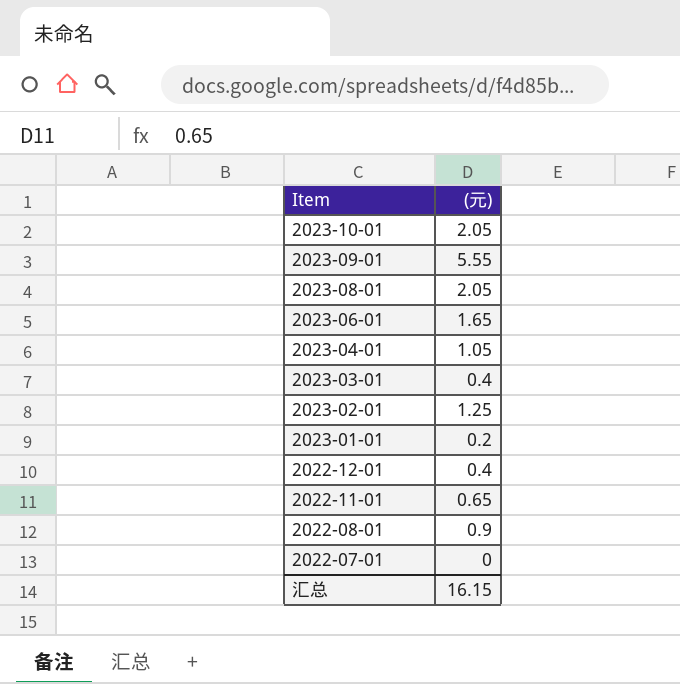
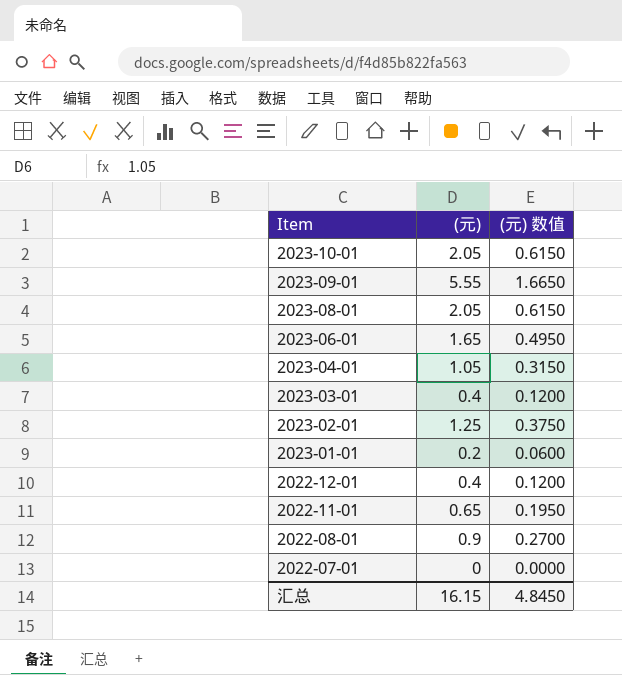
column (元) 数值 | formula: none -> [(元)] * 0.3

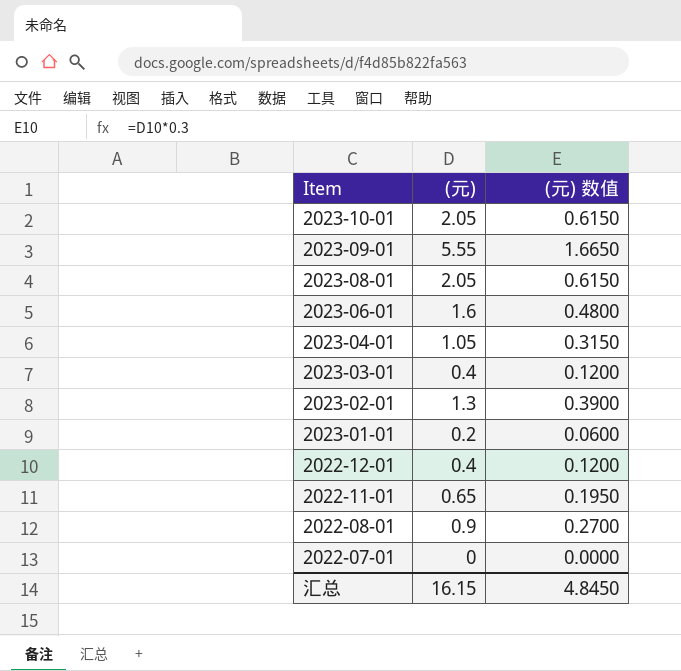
2023-06-01 | (元): 1.65 -> 1.6
2023-06-01 | (元) 数值: 0.4950 -> 0.4800
2023-02-01 | (元): 1.25 -> 1.3
2023-02-01 | (元) 数值: 0.3750 -> 0.3900

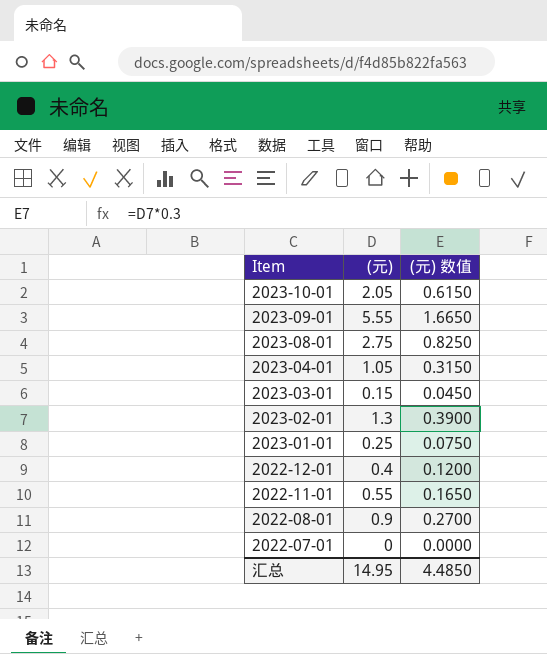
row 2023-06-01: 1.6 | 0.4800 -> none
2023-08-01 | (元): 2.05 -> 2.75
2023-08-01 | (元) 数值: 0.6150 -> 0.8250
2023-03-01 | (元): 0.4 -> 0.15
2023-03-01 | (元) 数值: 0.1200 -> 0.0450
2023-01-01 | (元): 0.2 -> 0.25
2023-01-01 | (元) 数值: 0.0600 -> 0.0750
2022-11-01 | (元): 0.65 -> 0.55
2022-11-01 | (元) 数值: 0.1950 -> 0.1650
汇总 | (元): 16.15 -> 14.95
汇总 | (元) 数值: 4.8450 -> 4.4850

